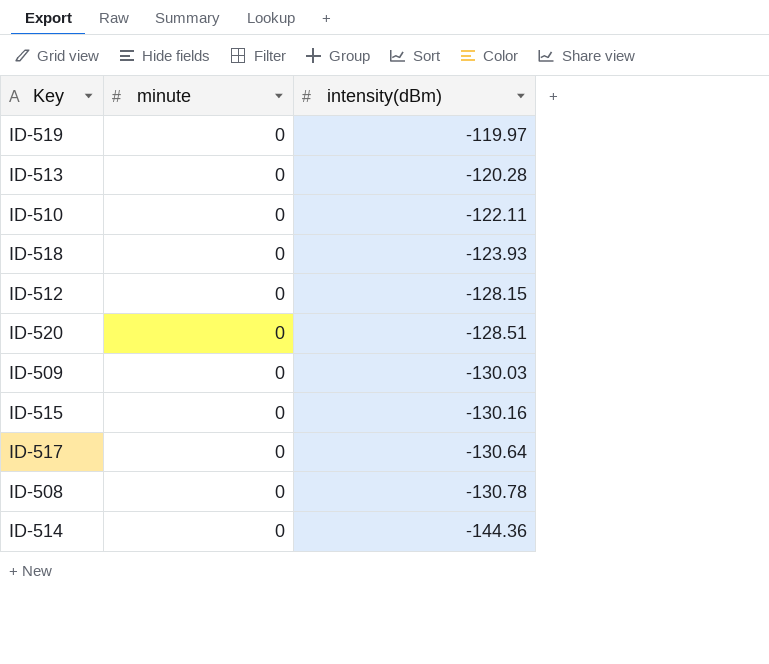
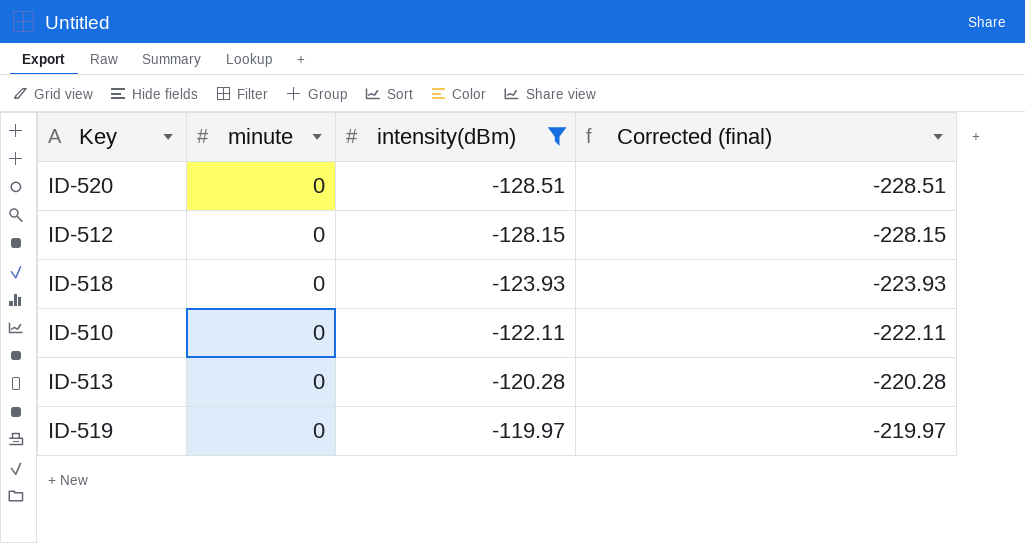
filter: none -> intensity(dBm) >= -128.51
row order: intensity(dBm) descending -> intensity(dBm) ascending
column Corrected (final) | formula: none -> [intensity(dBm)] - 100

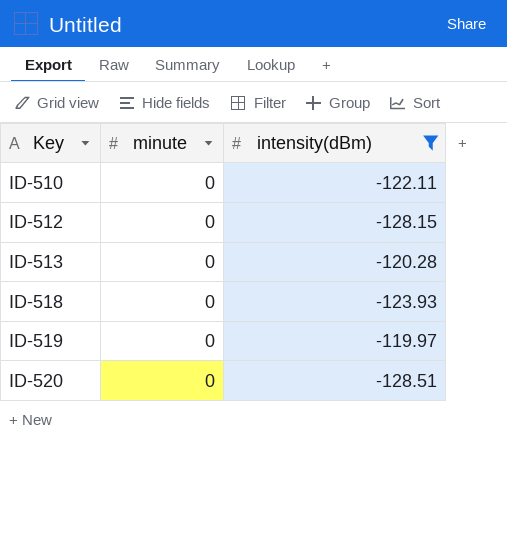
row order: intensity(dBm) ascending -> Key ascending
column Corrected (final) | formula: [intensity(dBm)] - 100 -> none

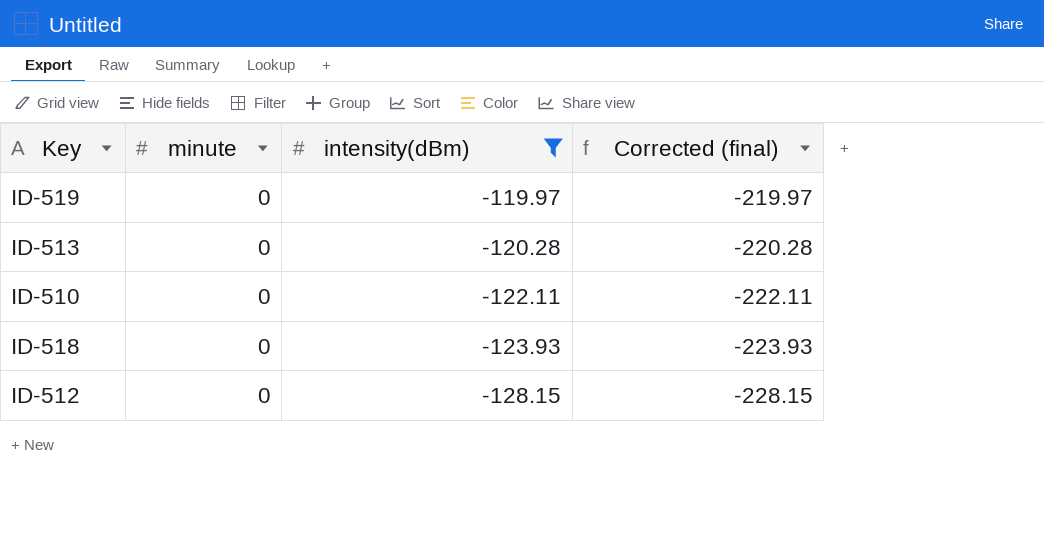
row order: Key ascending -> intensity(dBm) descending
column Corrected (final) | formula: none -> [intensity(dBm)] - 100
row ID-520: 0 | -128.51 -> none

